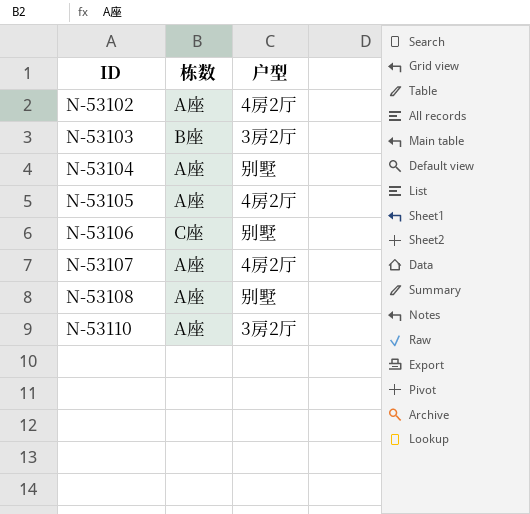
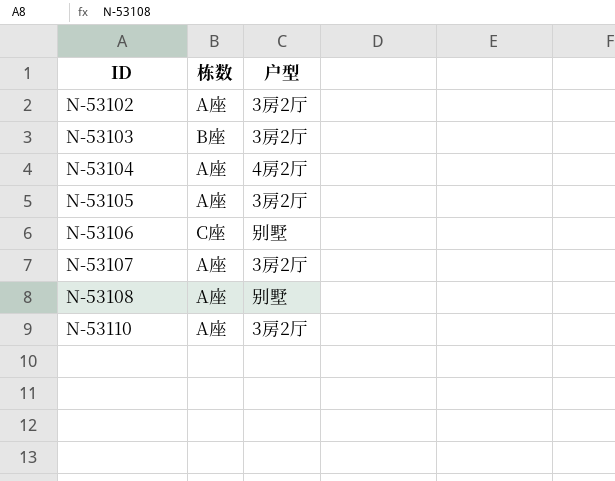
N-53102 | 户型: 4房2厅 -> 3房2厅
N-53104 | 户型: 别墅 -> 4房2厅
N-53105 | 户型: 4房2厅 -> 3房2厅
N-53107 | 户型: 4房2厅 -> 3房2厅

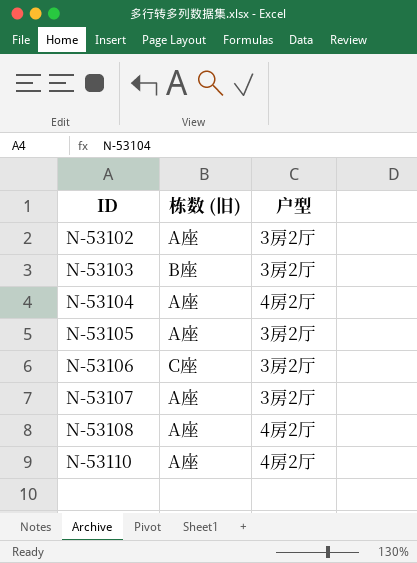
column name: 栋数 -> 栋数 (旧)
N-53106 | 户型: 别墅 -> 3房2厅
N-53108 | 户型: 别墅 -> 4房2厅
N-53110 | 户型: 3房2厅 -> 4房2厅

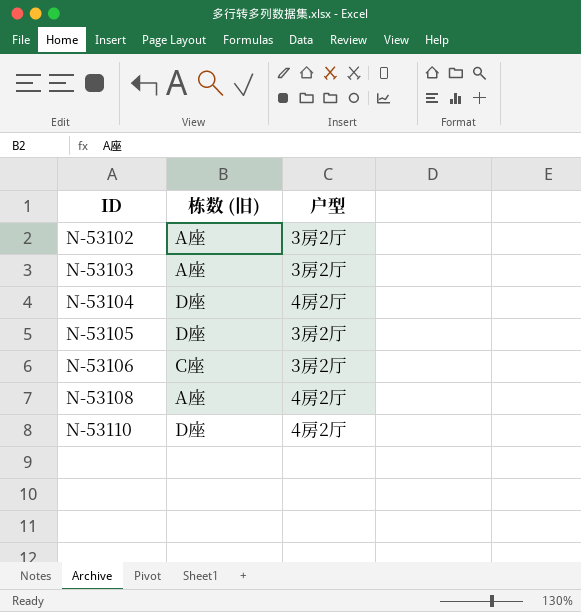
row N-53107: A座 | 3房2厅 -> none
N-53103 | 栋数 (旧): B座 -> A座
N-53104 | 栋数 (旧): A座 -> D座
N-53105 | 栋数 (旧): A座 -> D座
N-53110 | 栋数 (旧): A座 -> D座

